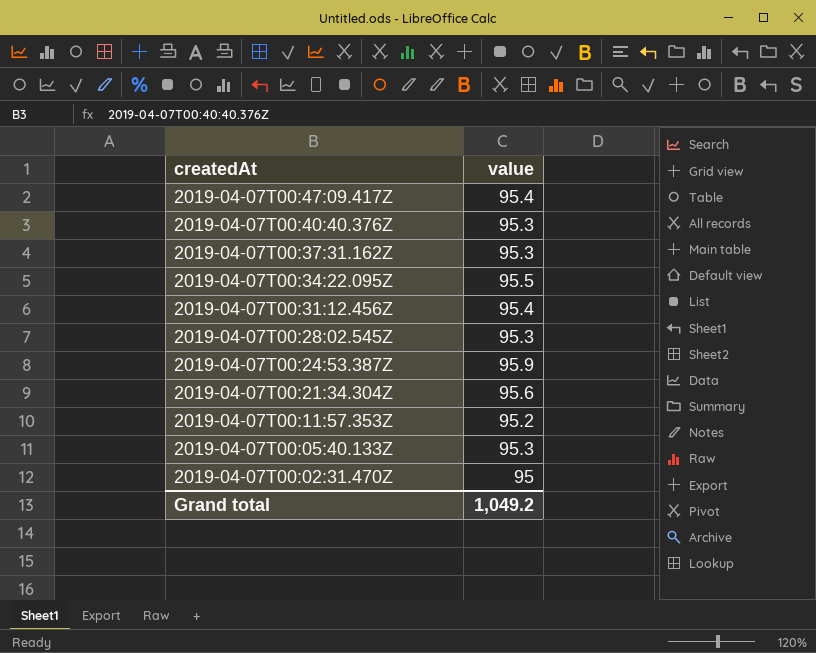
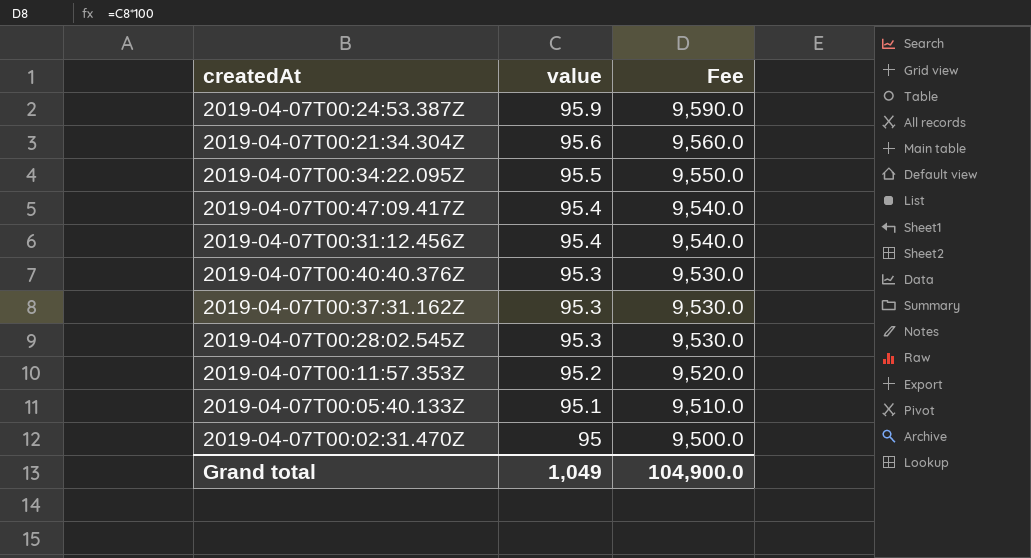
row order: createdAt descending -> value descending
column Fee | formula: none -> [value] * 100
2019-04-07T00:05:40.133Z | value: 95.3 -> 95.1
Grand total | value: 1,049.2 -> 1,049

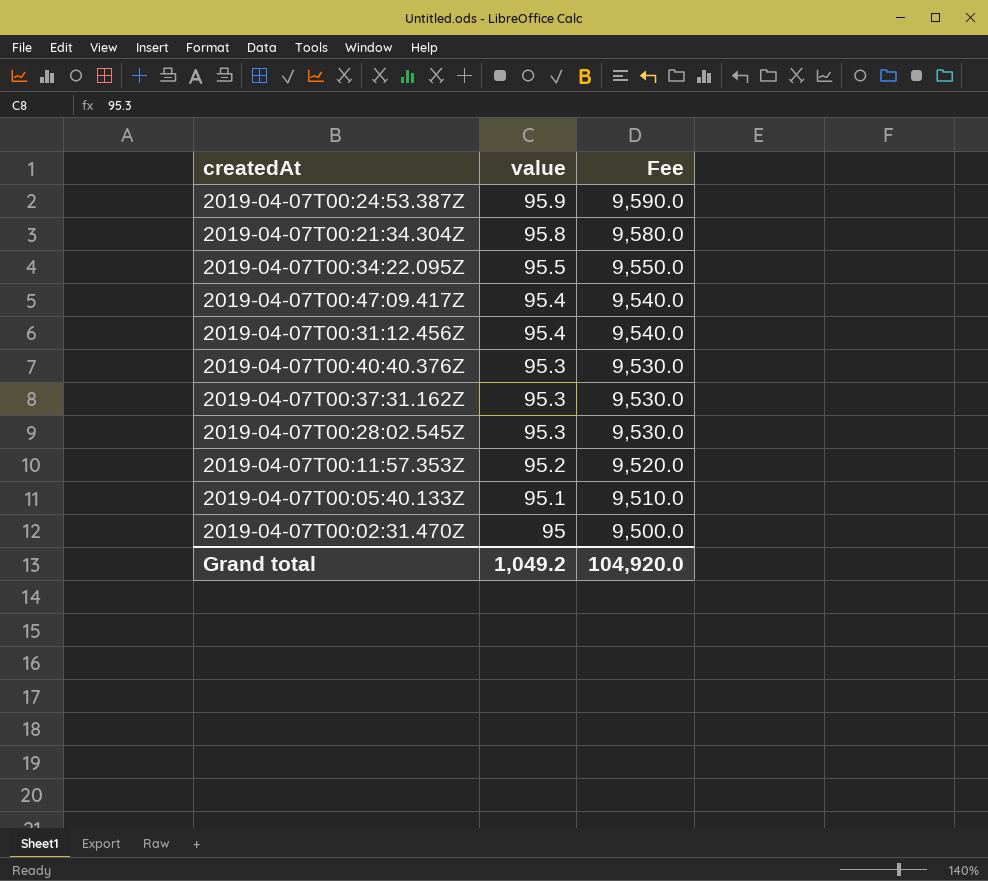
2019-04-07T00:21:34.304Z | value: 95.6 -> 95.8
2019-04-07T00:21:34.304Z | Fee: 9,560.0 -> 9,580.0
Grand total | value: 1,049 -> 1,049.2
Grand total | Fee: 104,900.0 -> 104,920.0

